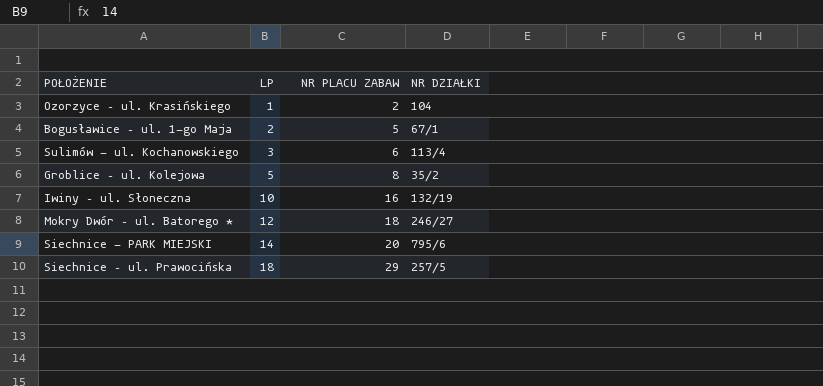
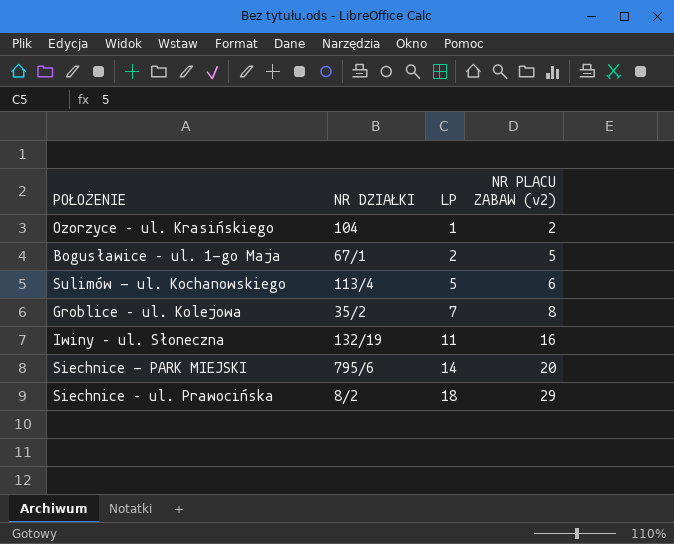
column NR DZIAŁKI | position: 4 -> 2
column name: NR PLACU ZABAW -> NR PLACU ZABAW (v2)
row Mokry Dwór – ul. Batorego *: 12 | 18 | 246/27 -> none
Sulimów - ul. Kochanowskiego | LP: 3 -> 5
Groblice – ul. Kolejowa | LP: 5 -> 7
Iwiny – ul. Słoneczna | LP: 10 -> 11
Siechnice – ul. Prawocińska | NR DZIAŁKI: 257/5 -> 8/2

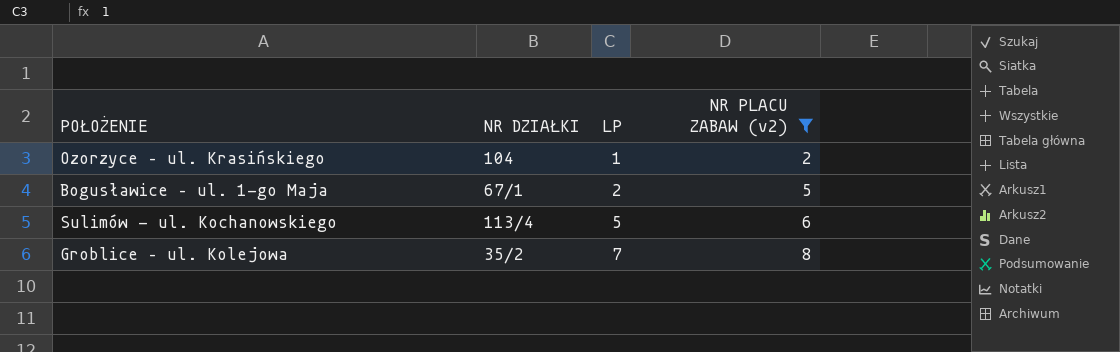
filter: none -> NR PLACU ZABAW (v2) <= 8

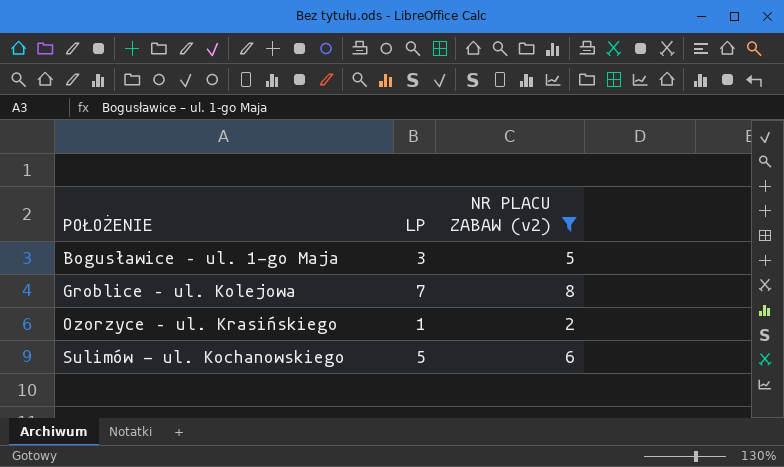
row order: LP ascending -> POŁOŻENIE ascending
column NR DZIAŁKI | position: 2 -> none
Bogusławice – ul. 1-go Maja | LP: 2 -> 3

